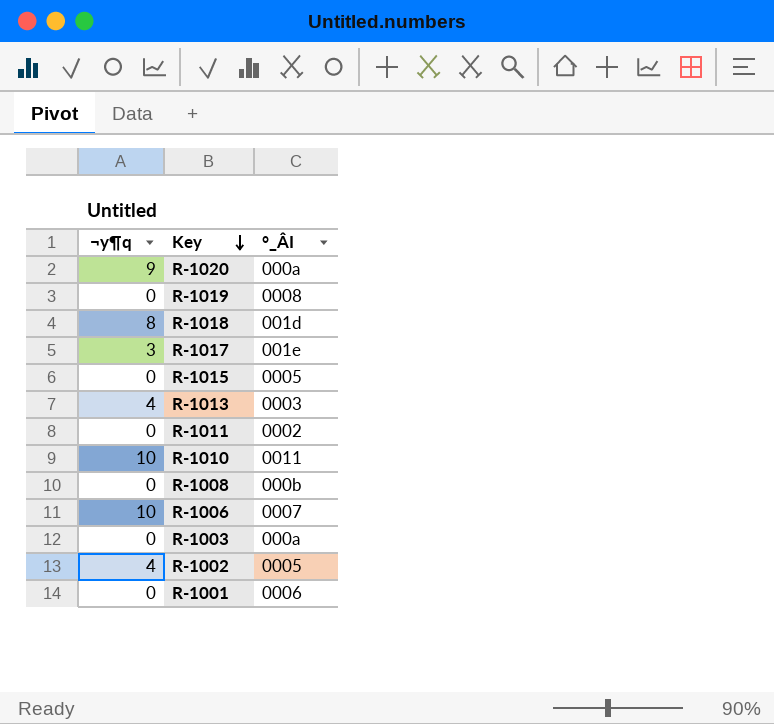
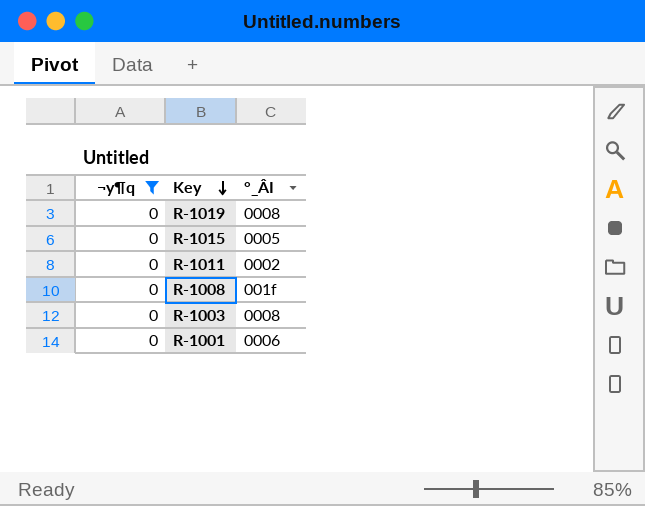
filter: none -> ¬y¶q = 0
R-1008 | °_ÂI: 000b -> 001f
R-1003 | °_ÂI: 000a -> 0008

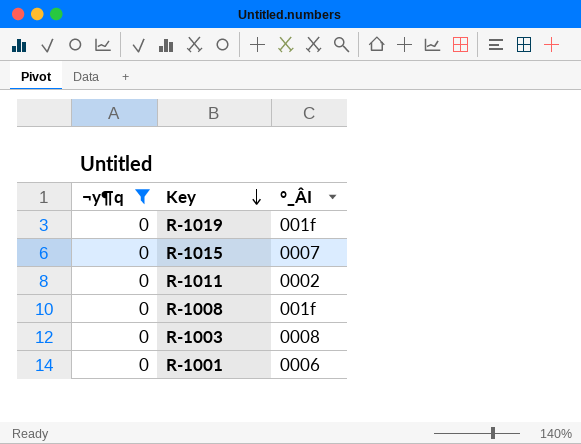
R-1019 | °_ÂI: 0008 -> 001f
R-1015 | °_ÂI: 0005 -> 0007

